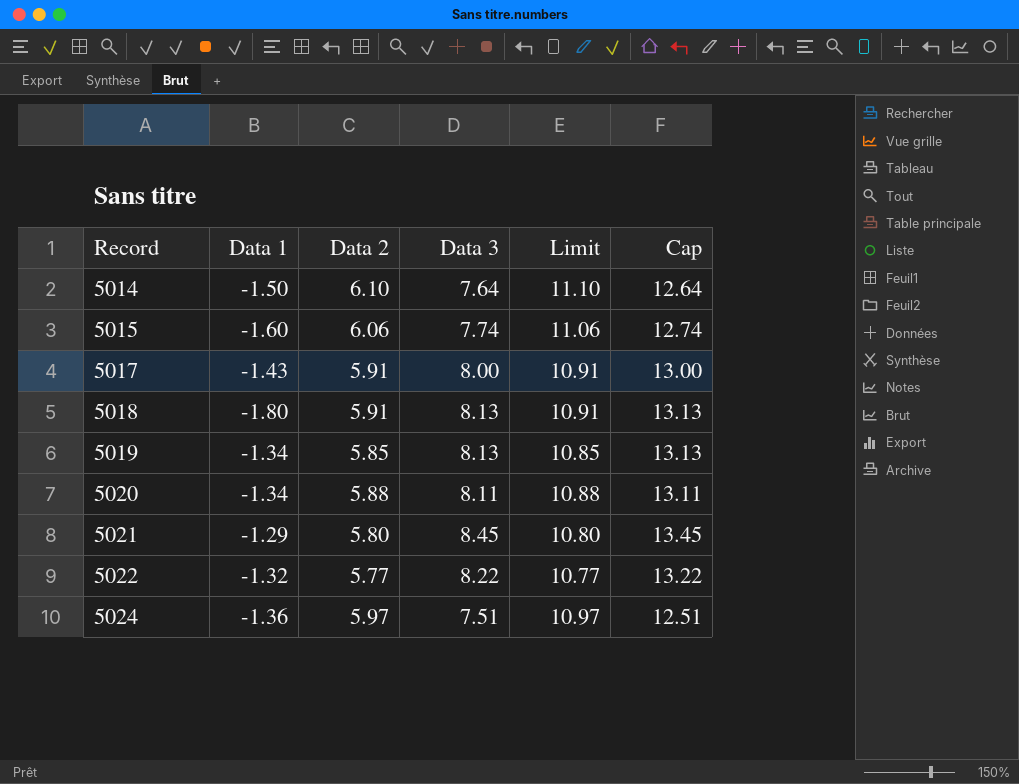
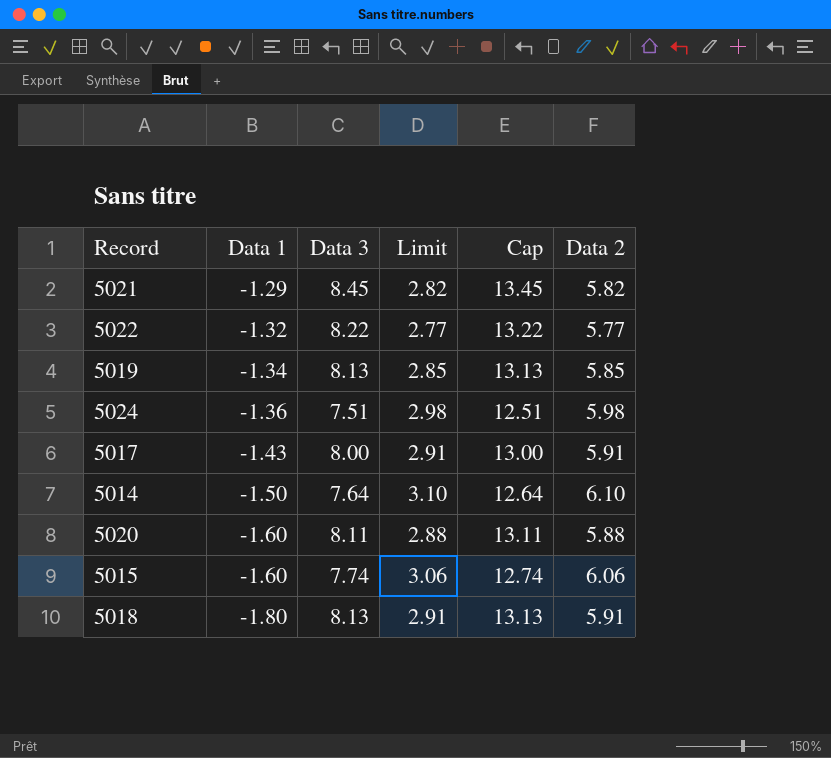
row order: Record ascending -> Data 1 descending
column Limit | formula: [Data 2] + 5 -> [Data 2] - 3
column Data 2 | position: 3 -> 6
5021 | Data 2: 5.80 -> 5.82
5024 | Data 2: 5.97 -> 5.98
5020 | Data 1: -1.34 -> -1.60

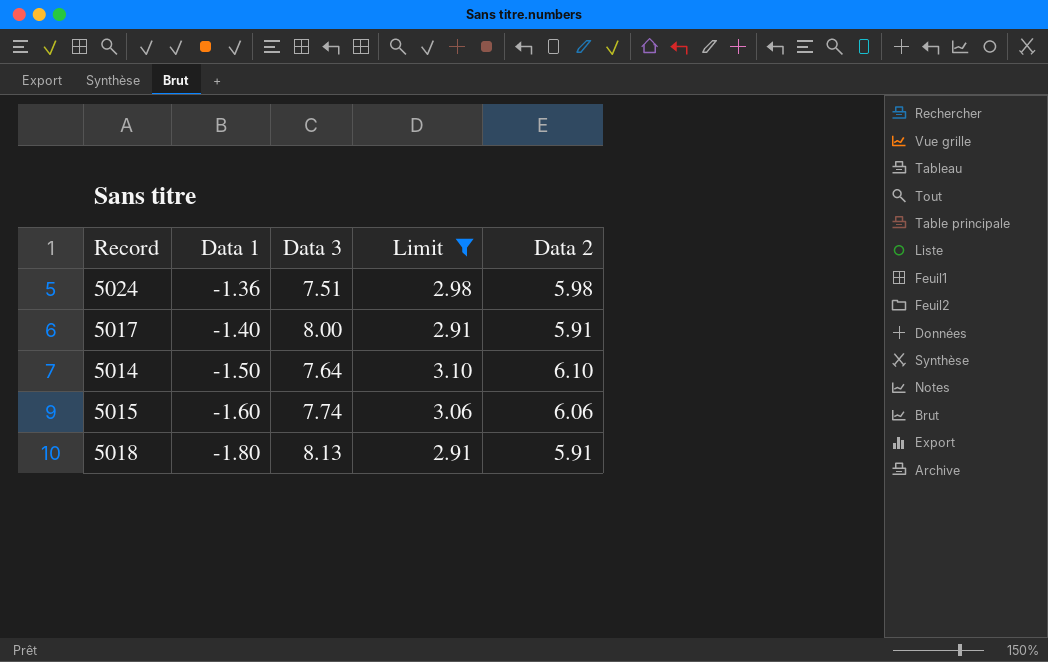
filter: none -> Limit >= 2.91
column Cap | formula: [Data 3] + 5 -> none
5017 | Data 1: -1.43 -> -1.40

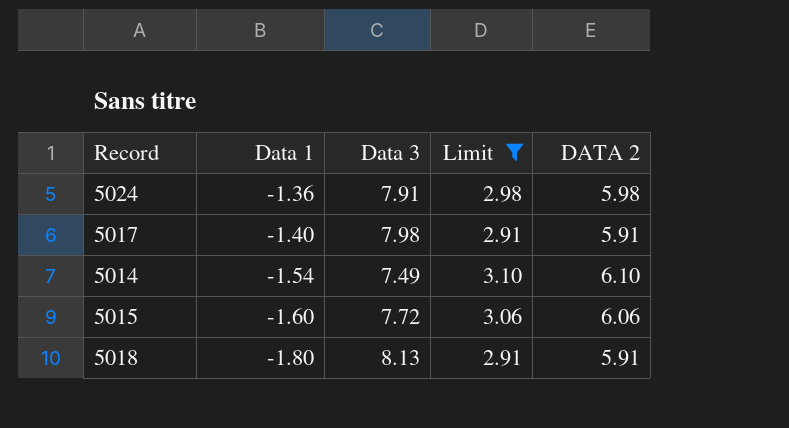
column name: Data 2 -> DATA 2
5024 | Data 3: 7.51 -> 7.91
5017 | Data 3: 8.00 -> 7.98
5014 | Data 1: -1.50 -> -1.54
5014 | Data 3: 7.64 -> 7.49
5015 | Data 3: 7.74 -> 7.72

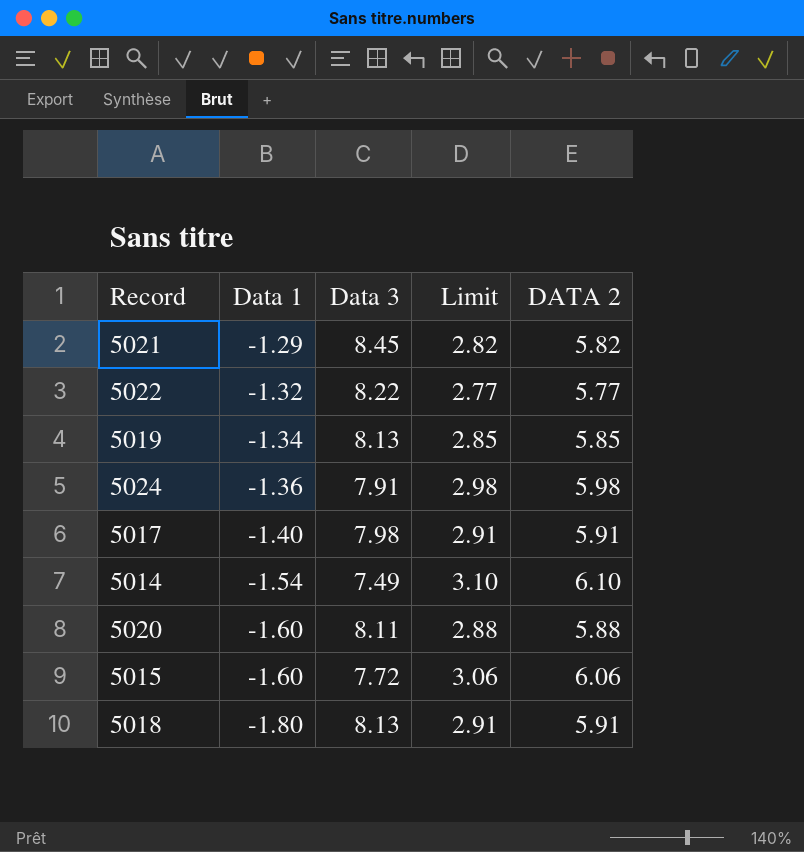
filter: Limit >= 2.91 -> none

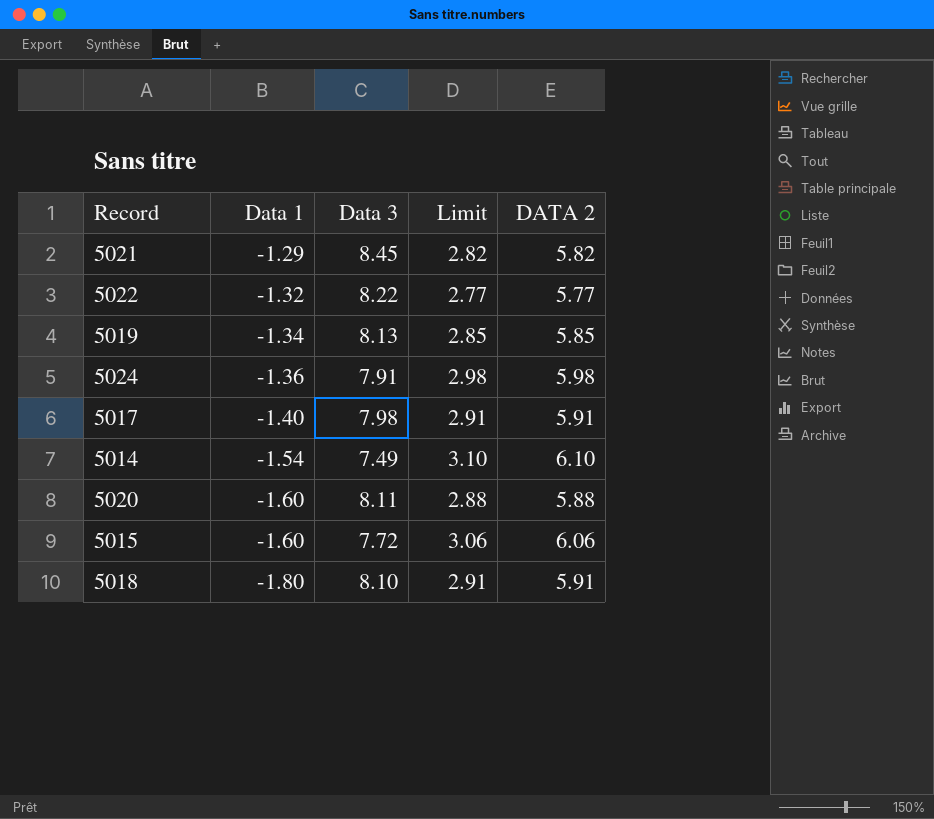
5018 | Data 3: 8.13 -> 8.10

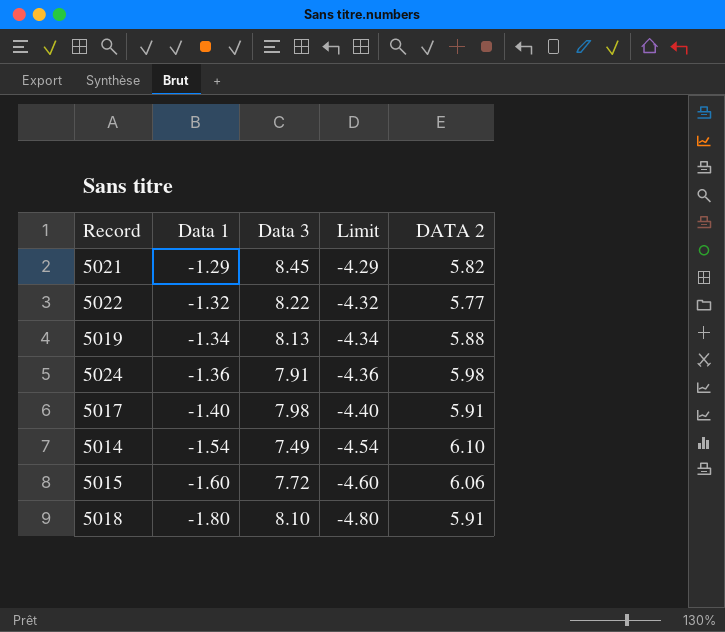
column Limit | formula: [DATA 2] - 3 -> [Data 1] - 3
row 5020: -1.60 | 8.11 | 2.88 | 5.88 -> none
5019 | DATA 2: 5.85 -> 5.88

